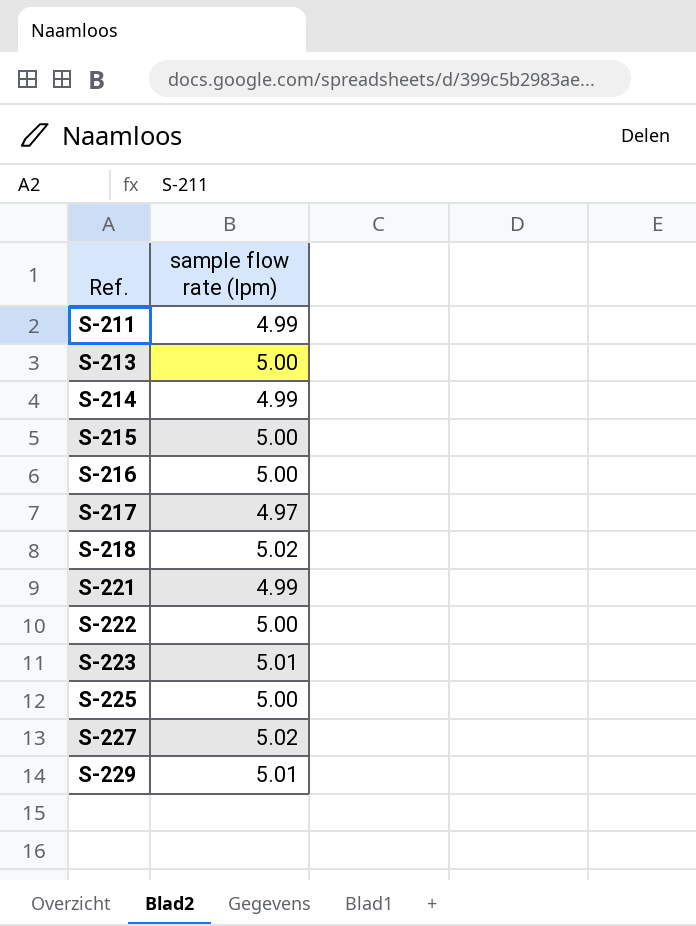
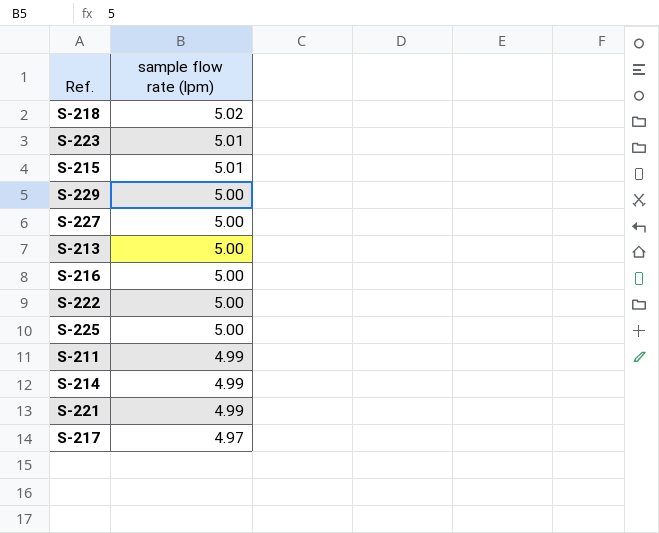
row order: Ref. ascending -> sample flow rate (lpm) descending
S-215 | sample flow rate (lpm): 5.00 -> 5.01
S-229 | sample flow rate (lpm): 5.01 -> 5.00
S-227 | sample flow rate (lpm): 5.02 -> 5.00

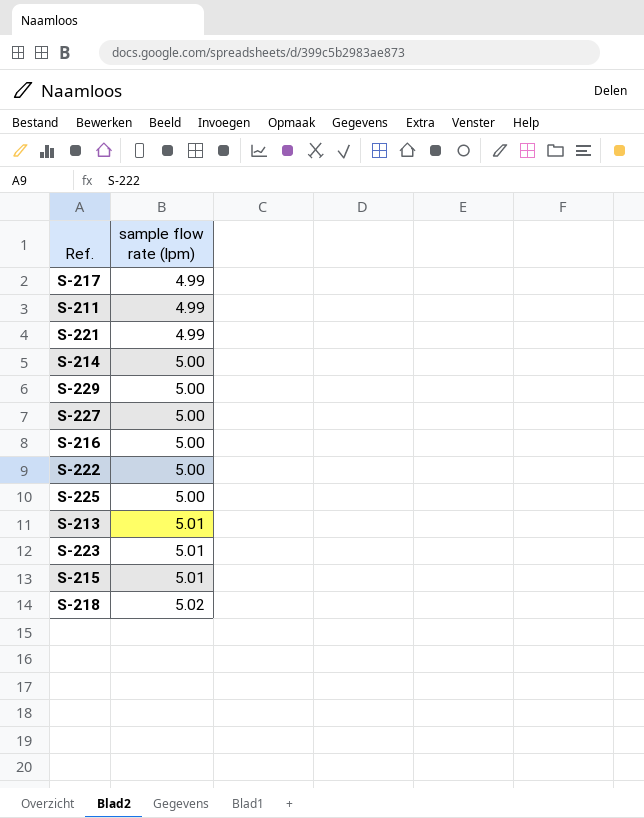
row order: sample flow rate (lpm) descending -> sample flow rate (lpm) ascending
S-217 | sample flow rate (lpm): 4.97 -> 4.99
S-214 | sample flow rate (lpm): 4.99 -> 5.00
S-213 | sample flow rate (lpm): 5.00 -> 5.01

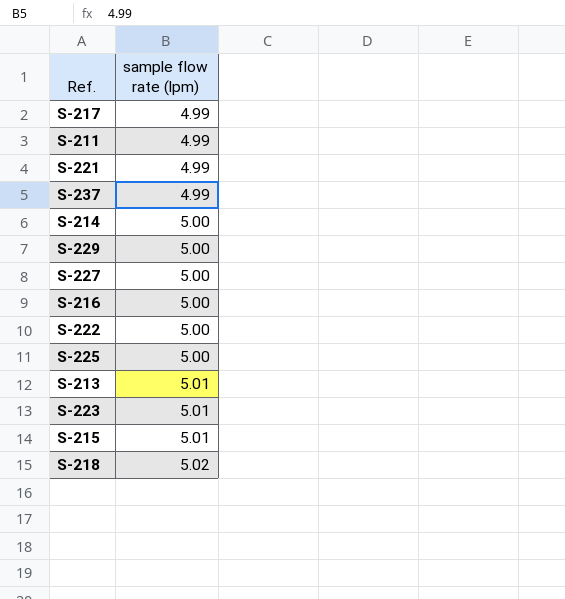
row S-237: none -> 4.99

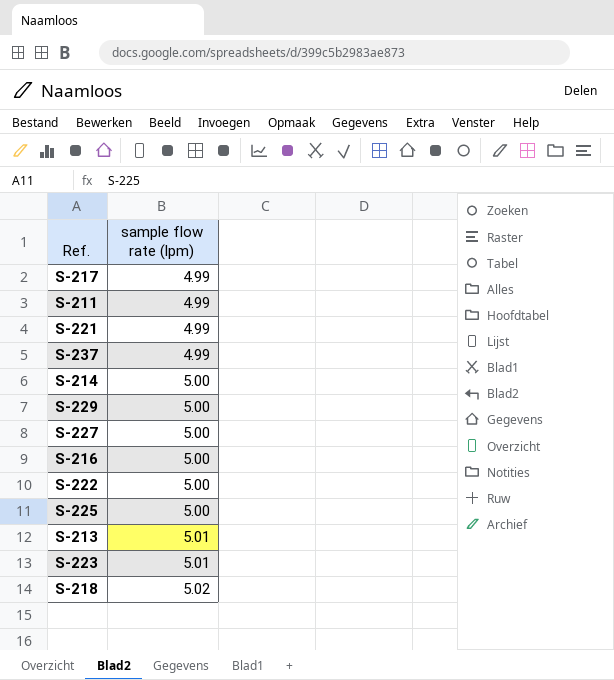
row S-215: 5.01 -> none

